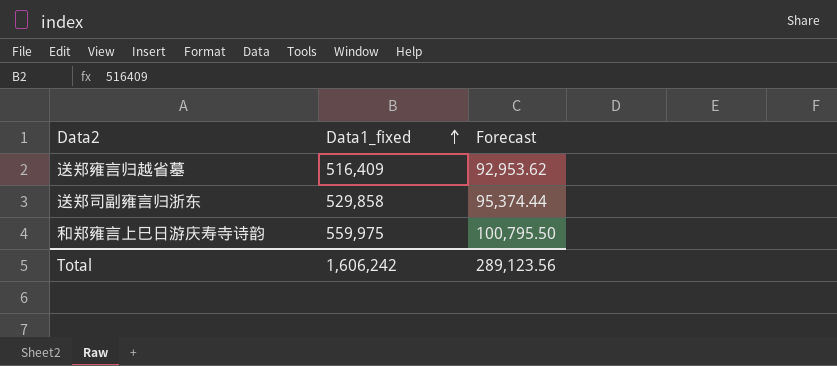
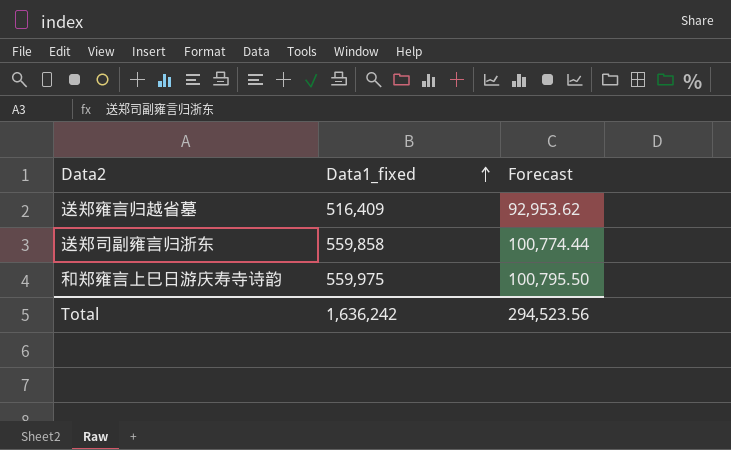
送郑司副雍言归浙东 | Data1_fixed: 529,858 -> 559,858
送郑司副雍言归浙东 | Forecast: 95,374.44 -> 100,774.44
Total | Data1_fixed: 1,606,242 -> 1,636,242
Total | Forecast: 289,123.56 -> 294,523.56

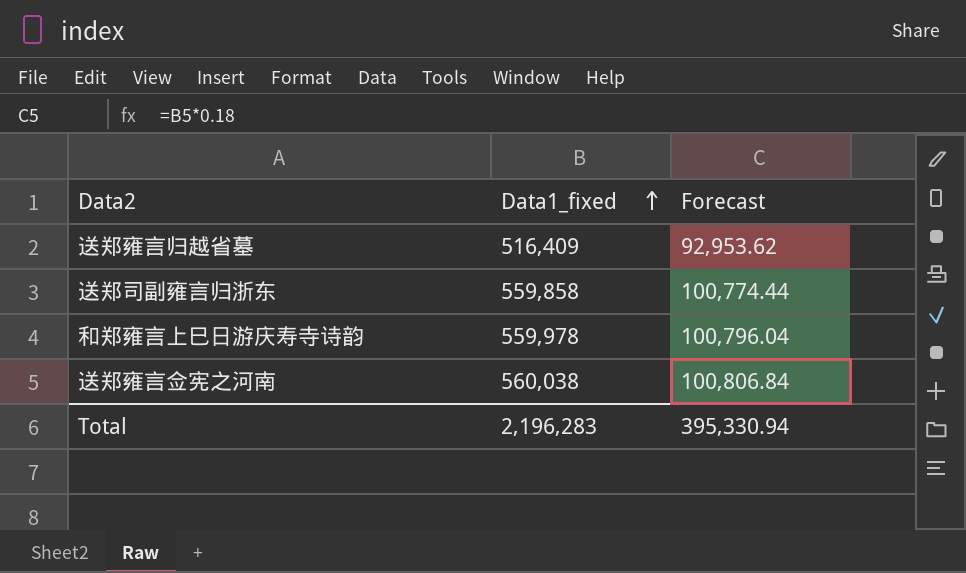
和郑雍言上巳日游庆寿寺诗韵 | Data1_fixed: 559,975 -> 559,978
和郑雍言上巳日游庆寿寺诗韵 | Forecast: 100,795.50 -> 100,796.04
row 送郑雍言佥宪之河南: none -> 560,038 | 100,806.84
Total | Data1_fixed: 1,636,242 -> 2,196,283
Total | Forecast: 294,523.56 -> 395,330.94

